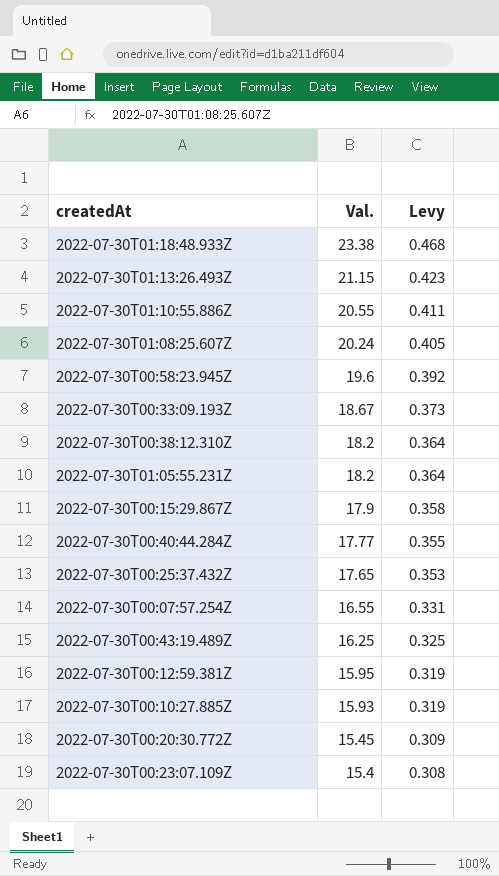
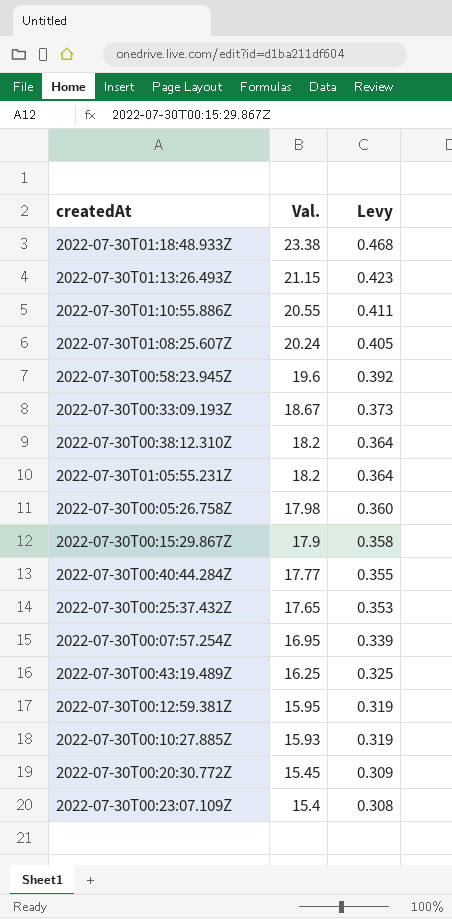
row 2022-07-30T00:05:26.758Z: none -> 17.98 | 0.360
2022-07-30T00:07:57.254Z | Val.: 16.55 -> 16.95
2022-07-30T00:07:57.254Z | Levy: 0.331 -> 0.339

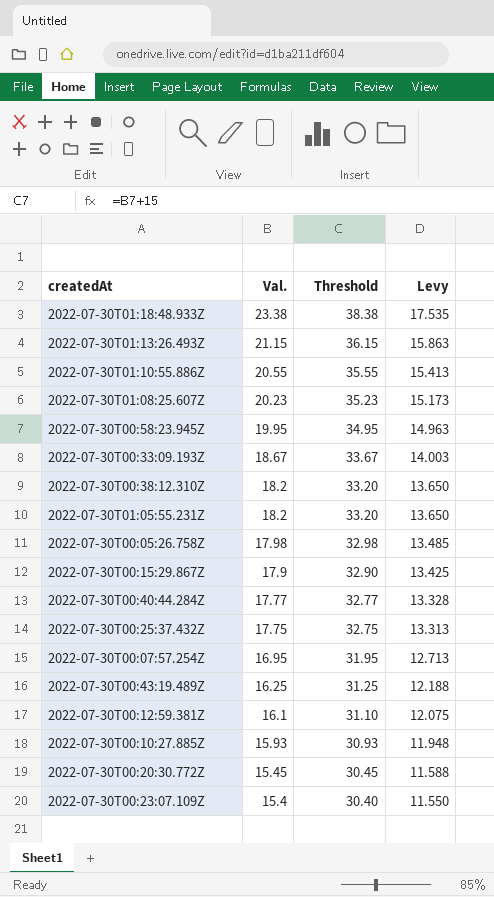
column Threshold | formula: none -> [Val.] + 15
column Levy | formula: [Val.] * 0.02 -> [Val.] * 0.75
2022-07-30T01:08:25.607Z | Val.: 20.24 -> 20.23
2022-07-30T00:58:23.945Z | Val.: 19.6 -> 19.95
2022-07-30T00:25:37.432Z | Val.: 17.65 -> 17.75
2022-07-30T00:12:59.381Z | Val.: 15.95 -> 16.1

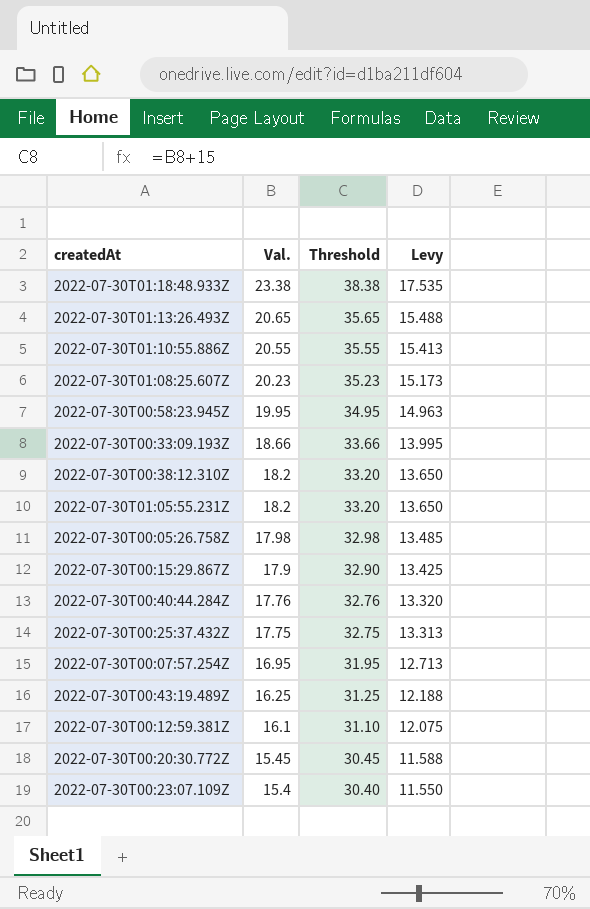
row 2022-07-30T00:10:27.885Z: 15.93 | 30.93 | 11.948 -> none
2022-07-30T01:13:26.493Z | Val.: 21.15 -> 20.65
2022-07-30T01:13:26.493Z | Threshold: 36.15 -> 35.65
2022-07-30T01:13:26.493Z | Levy: 15.863 -> 15.488
2022-07-30T00:33:09.193Z | Val.: 18.67 -> 18.66
2022-07-30T00:33:09.193Z | Threshold: 33.67 -> 33.66
2022-07-30T00:33:09.193Z | Levy: 14.003 -> 13.995
2022-07-30T00:40:44.284Z | Val.: 17.77 -> 17.76
2022-07-30T00:40:44.284Z | Threshold: 32.77 -> 32.76
2022-07-30T00:40:44.284Z | Levy: 13.328 -> 13.320

